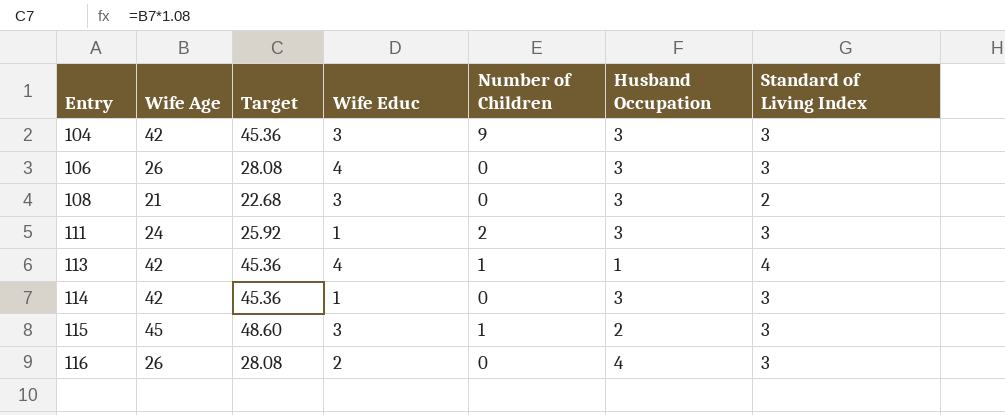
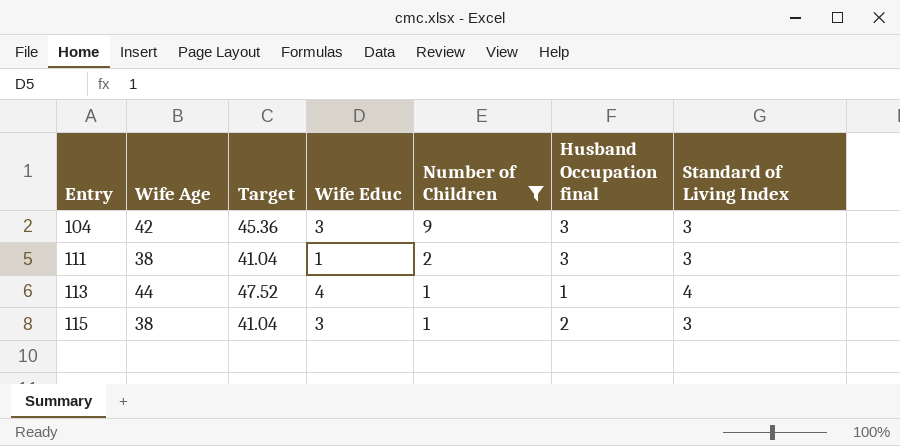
filter: none -> Number of Children != 0
column name: Husband Occupation -> Husband Occupation final
111 | Wife Age: 24 -> 38
111 | Target: 25.92 -> 41.04
113 | Wife Age: 42 -> 44
113 | Target: 45.36 -> 47.52
115 | Wife Age: 45 -> 38
115 | Target: 48.60 -> 41.04

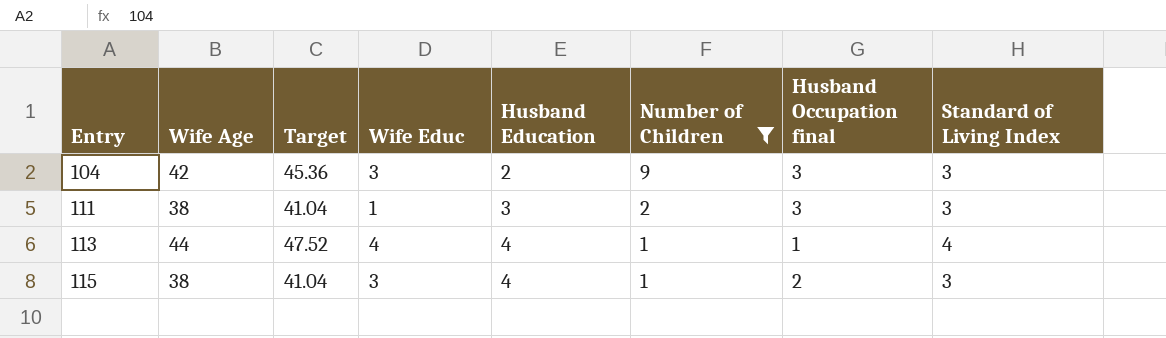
column Husband Education | position: none -> 5

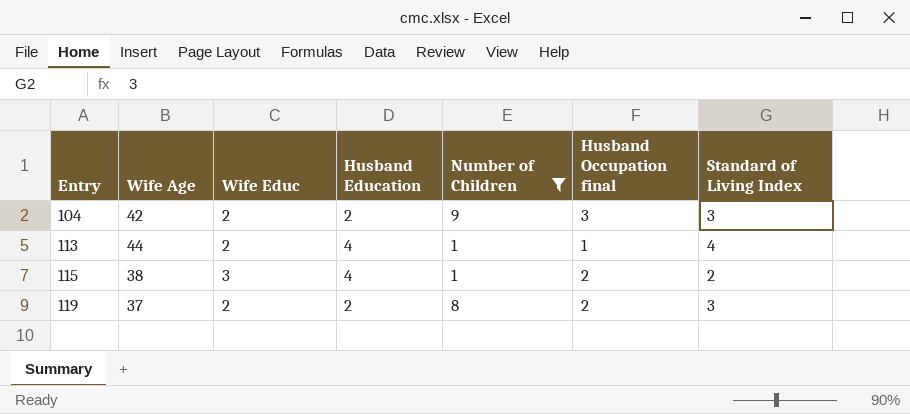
column Target | formula: [Wife Age] * 1.08 -> none
row 111: 38 | 41.04 | 1 | 3 | 2 | 3 | 3 -> none
104 | Wife Educ: 3 -> 2
113 | Wife Educ: 4 -> 2
115 | Standard of Living Index: 3 -> 2
row 119: none -> 37 | 2 | 2 | 8 | 2 | 3

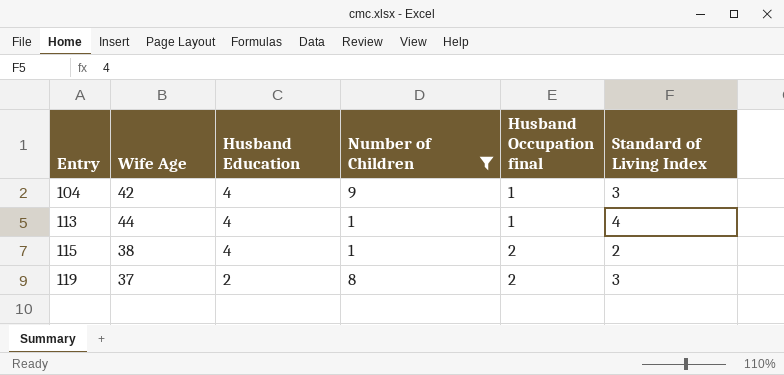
column Wife Educ | position: 3 -> none
104 | Husband Education: 2 -> 4
104 | Husband Occupation final: 3 -> 1

